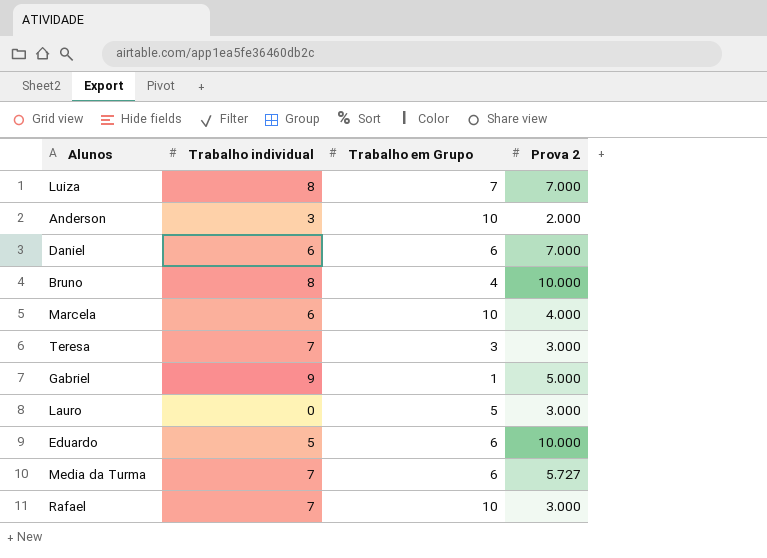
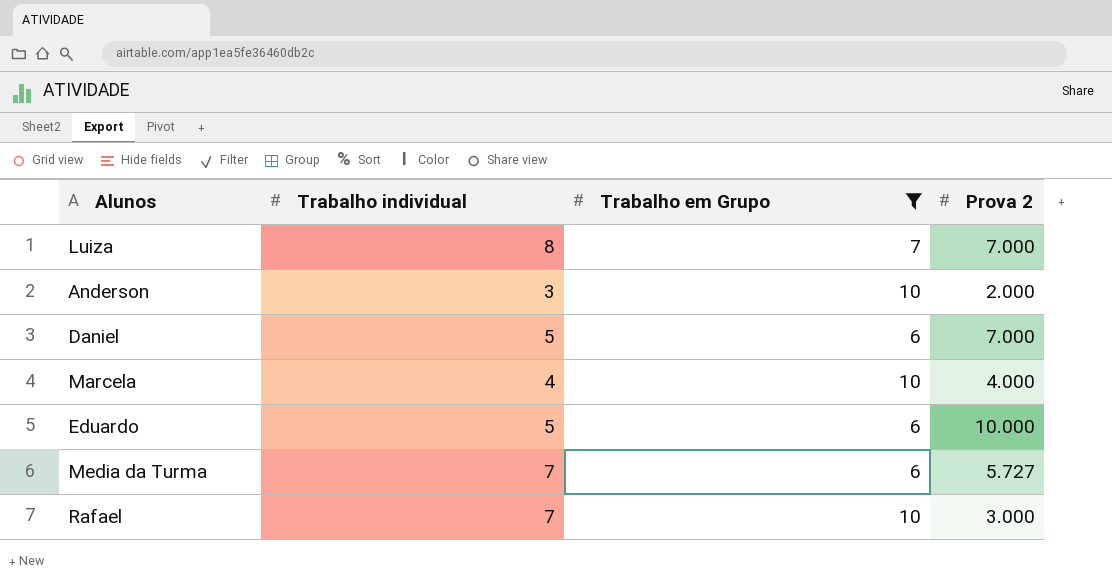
filter: none -> Trabalho em Grupo >= 6
Daniel | Trabalho individual: 6 -> 5
Marcela | Trabalho individual: 6 -> 4

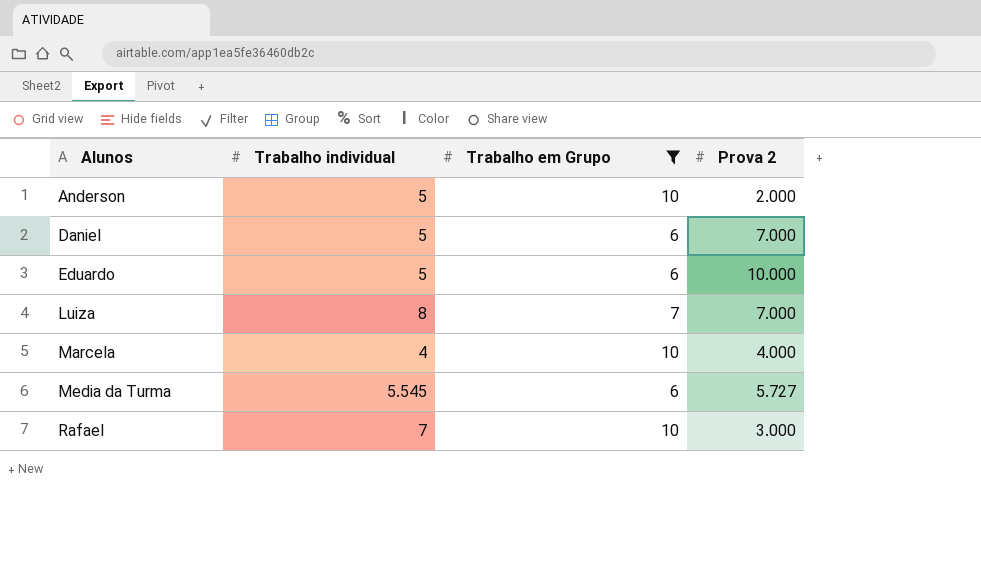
row order: none -> Alunos ascending
Anderson | Trabalho individual: 3 -> 5
Media da Turma | Trabalho individual: 7 -> 5.545

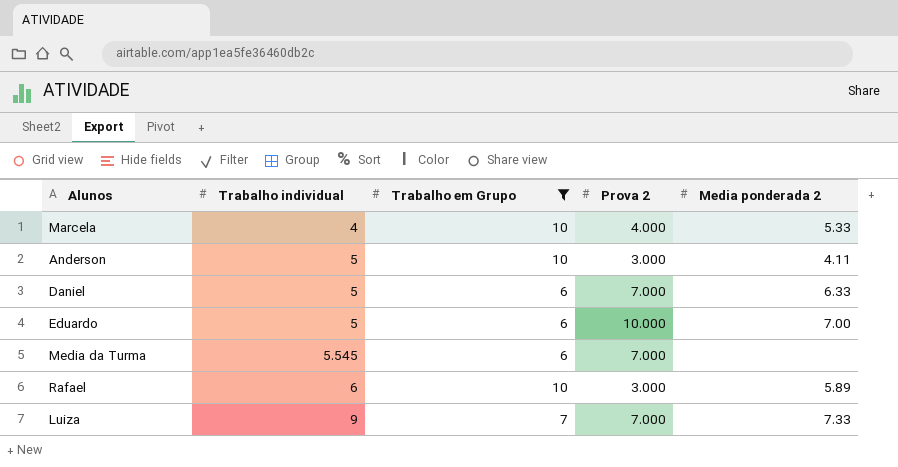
row order: Alunos ascending -> Trabalho individual ascending
column Media ponderada 2 | position: none -> 5
Anderson | Prova 2: 2.000 -> 3.000
Media da Turma | Prova 2: 5.727 -> 7.000
Rafael | Trabalho individual: 7 -> 6
Luiza | Trabalho individual: 8 -> 9

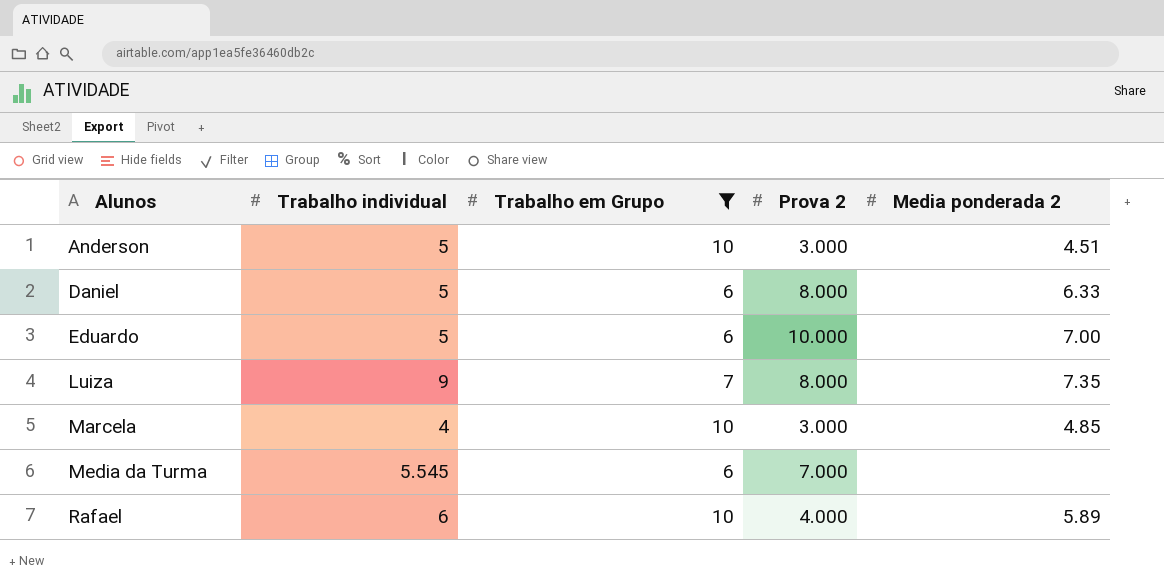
row order: Trabalho individual ascending -> Alunos ascending
Anderson | Media ponderada 2: 4.11 -> 4.51
Daniel | Prova 2: 7.000 -> 8.000
Luiza | Prova 2: 7.000 -> 8.000
Luiza | Media ponderada 2: 7.33 -> 7.35
Marcela | Prova 2: 4.000 -> 3.000
Marcela | Media ponderada 2: 5.33 -> 4.85
Rafael | Prova 2: 3.000 -> 4.000

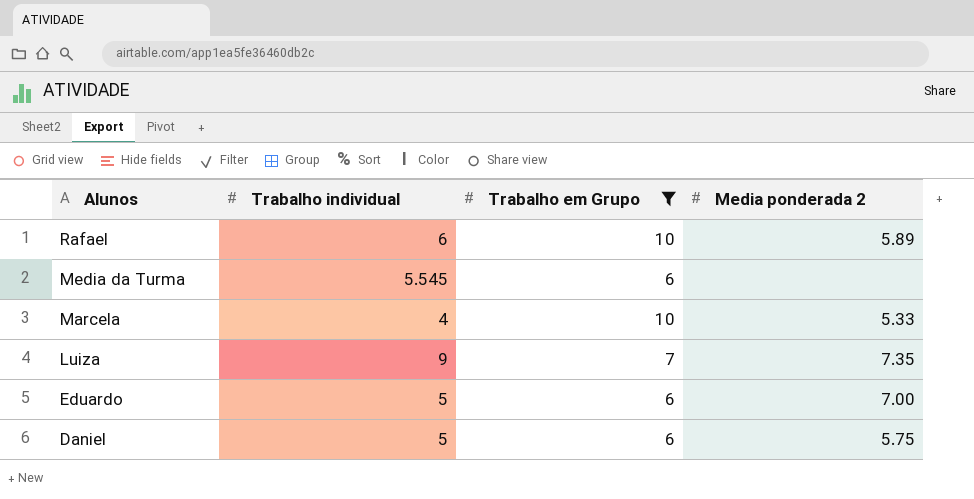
row order: Alunos ascending -> Alunos descending
column Prova 2 | position: 4 -> none
row Anderson: 5 | 10 | 3.000 | 4.51 -> none
Marcela | Media ponderada 2: 4.85 -> 5.33
Daniel | Media ponderada 2: 6.33 -> 5.75

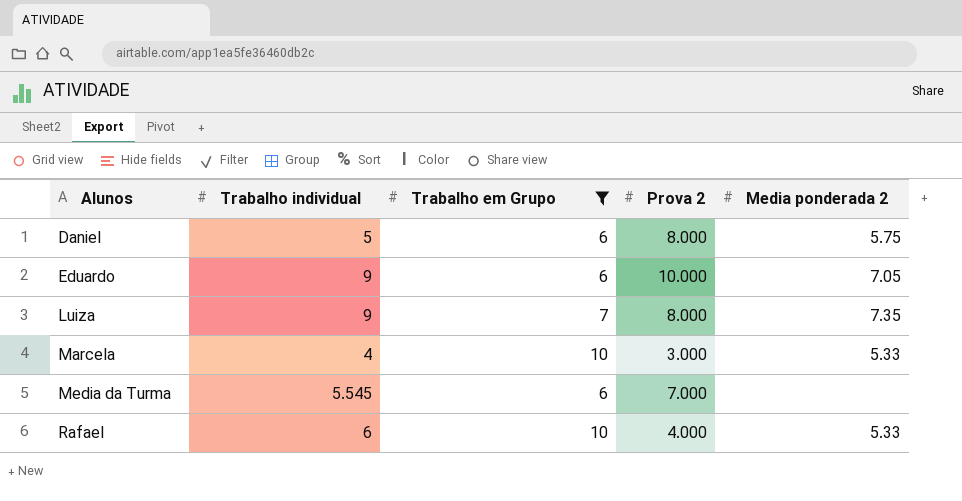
row order: Alunos descending -> Alunos ascending
column Prova 2 | position: none -> 4
Eduardo | Trabalho individual: 5 -> 9
Eduardo | Media ponderada 2: 7.00 -> 7.05
Rafael | Media ponderada 2: 5.89 -> 5.33

